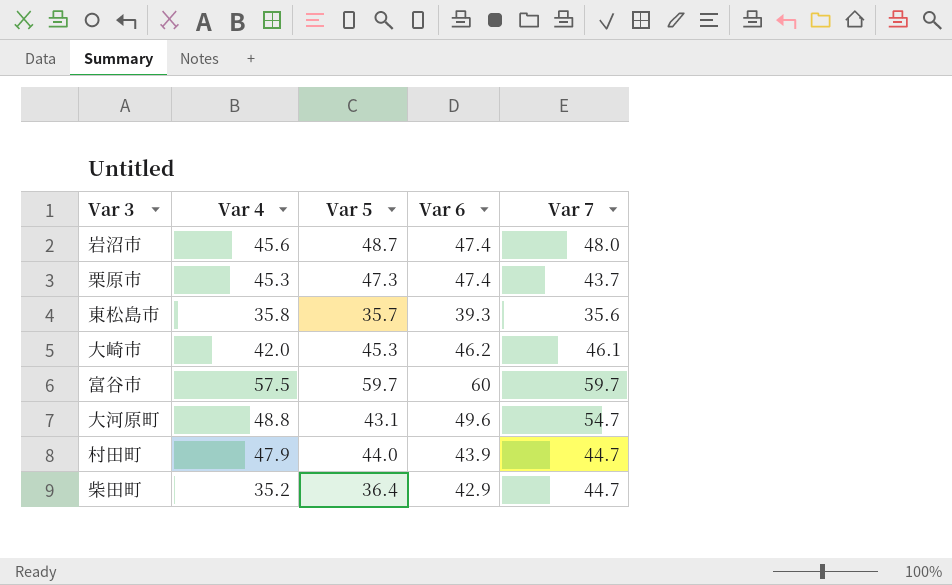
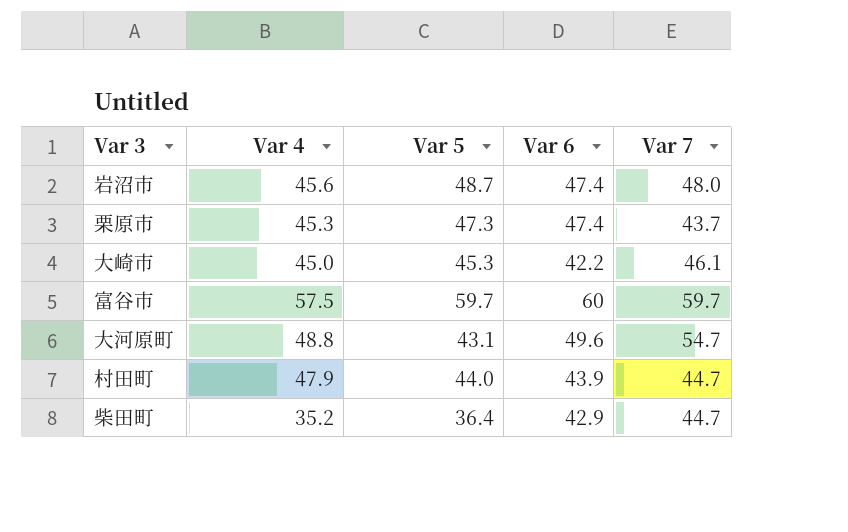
row 東松島市: 35.8 | 35.7 | 39.3 | 35.6 -> none
大崎市 | Var 4: 42.0 -> 45.0
大崎市 | Var 6: 46.2 -> 42.2

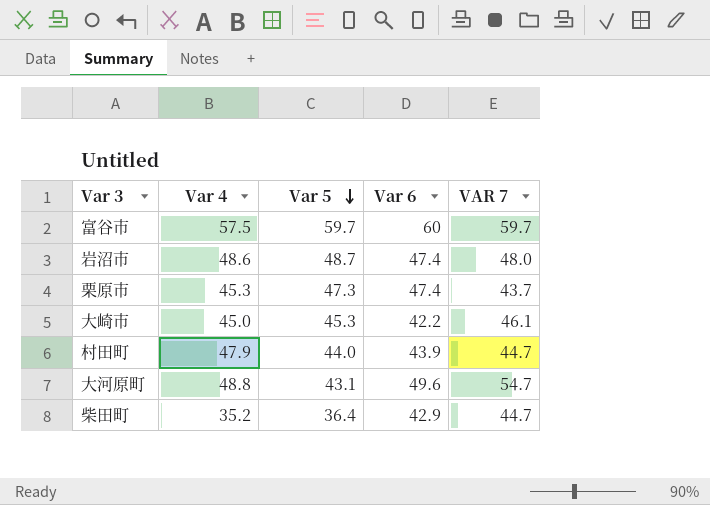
row order: none -> Var 5 descending
column name: Var 7 -> VAR 7
岩沼市 | Var 4: 45.6 -> 48.6

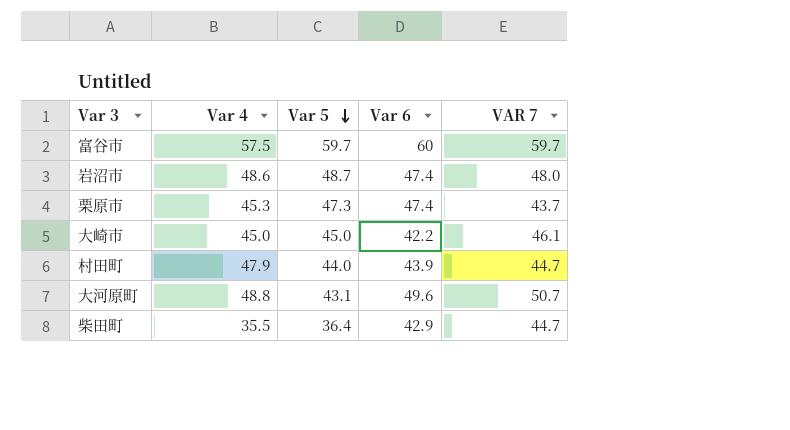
大崎市 | Var 5: 45.3 -> 45.0
大河原町 | VAR 7: 54.7 -> 50.7
柴田町 | Var 4: 35.2 -> 35.5

